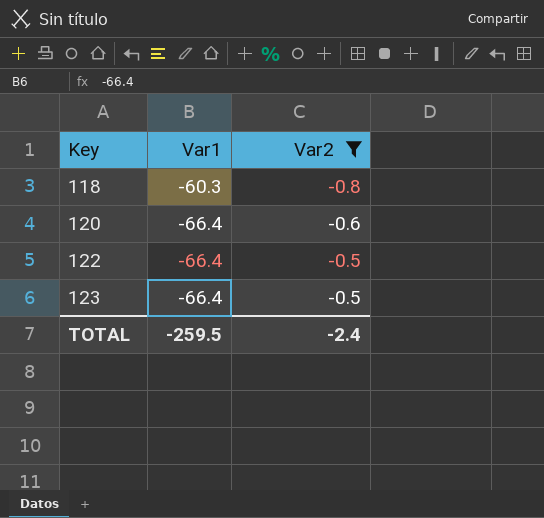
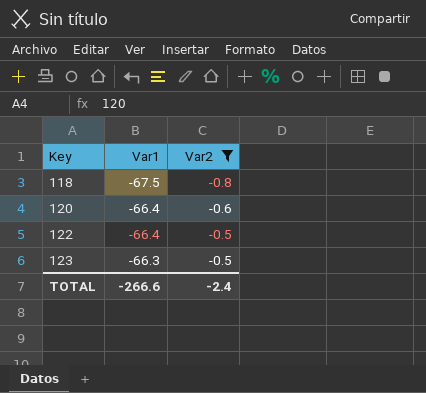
118 | Var1: -60.3 -> -67.5
123 | Var1: -66.4 -> -66.3
TOTAL | Var1: -259.5 -> -266.6

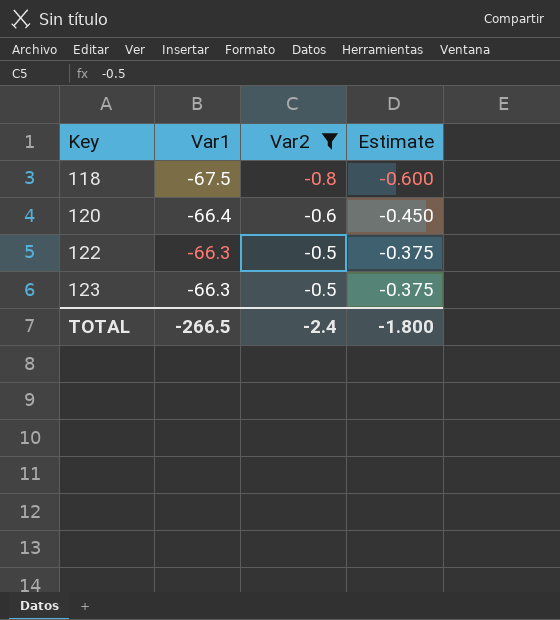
column Estimate | formula: none -> [Var2] * 0.75
122 | Var1: -66.4 -> -66.3
TOTAL | Var1: -266.6 -> -266.5

